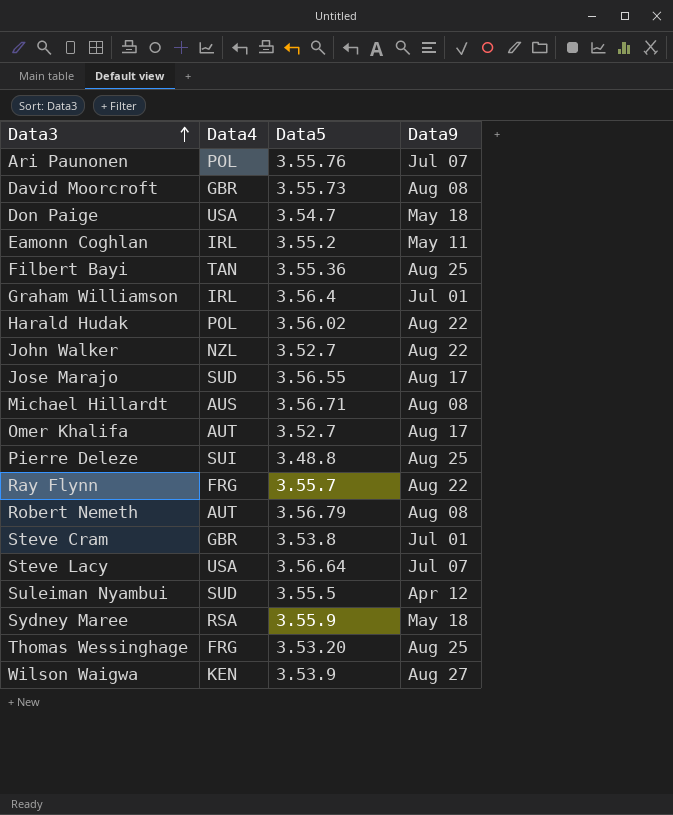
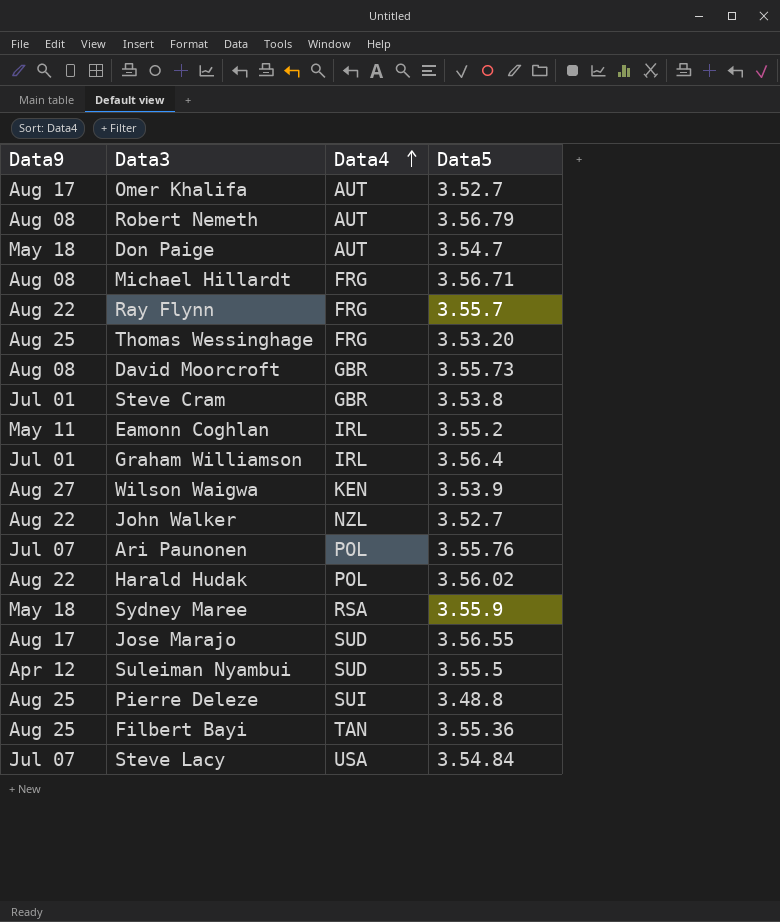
row order: Data3 ascending -> Data4 ascending
column Data9 | position: 4 -> 1
Don Paige | Data4: USA -> AUT
Michael Hillardt | Data4: AUS -> FRG
Steve Lacy | Data5: 3.56.64 -> 3.54.84

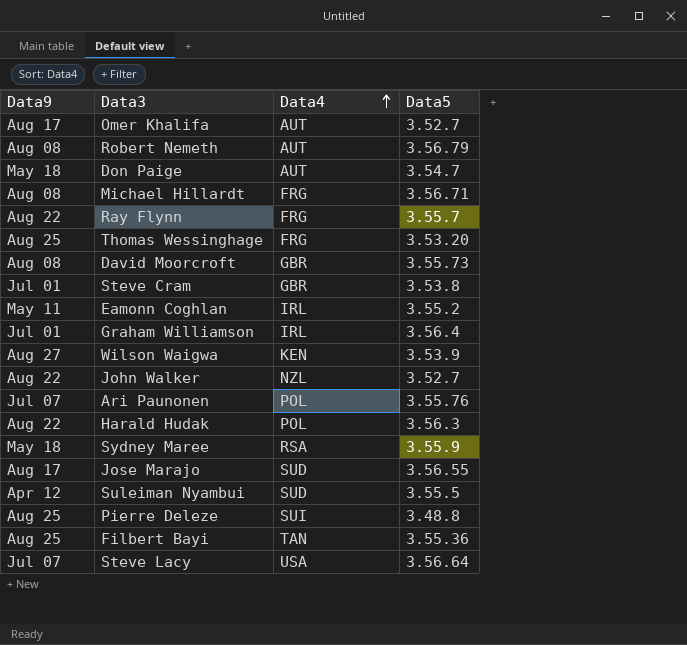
Harald Hudak | Data5: 3.56.02 -> 3.56.3
Steve Lacy | Data5: 3.54.84 -> 3.56.64

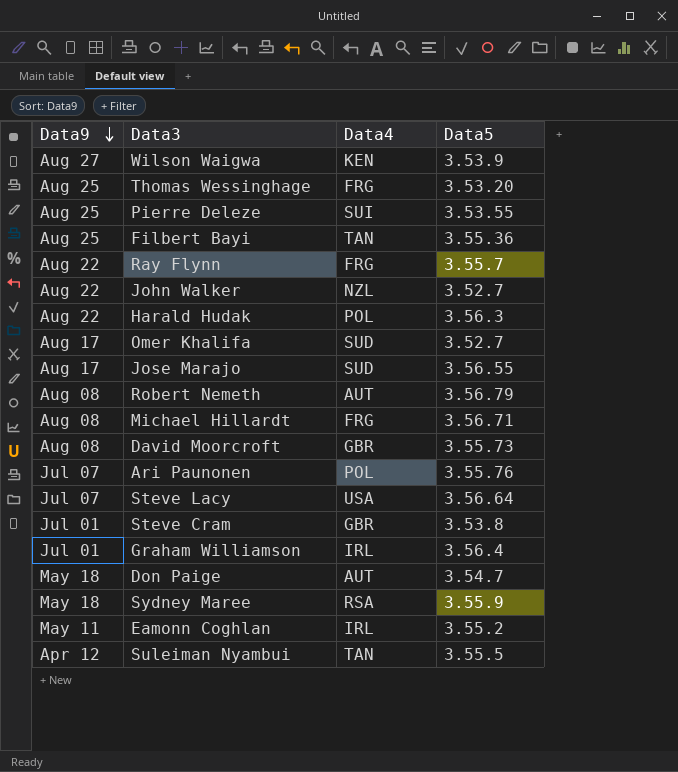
row order: Data4 ascending -> Data9 descending
Pierre Deleze | Data5: 3.48.8 -> 3.53.55
Omer Khalifa | Data4: AUT -> SUD
Suleiman Nyambui | Data4: SUD -> TAN

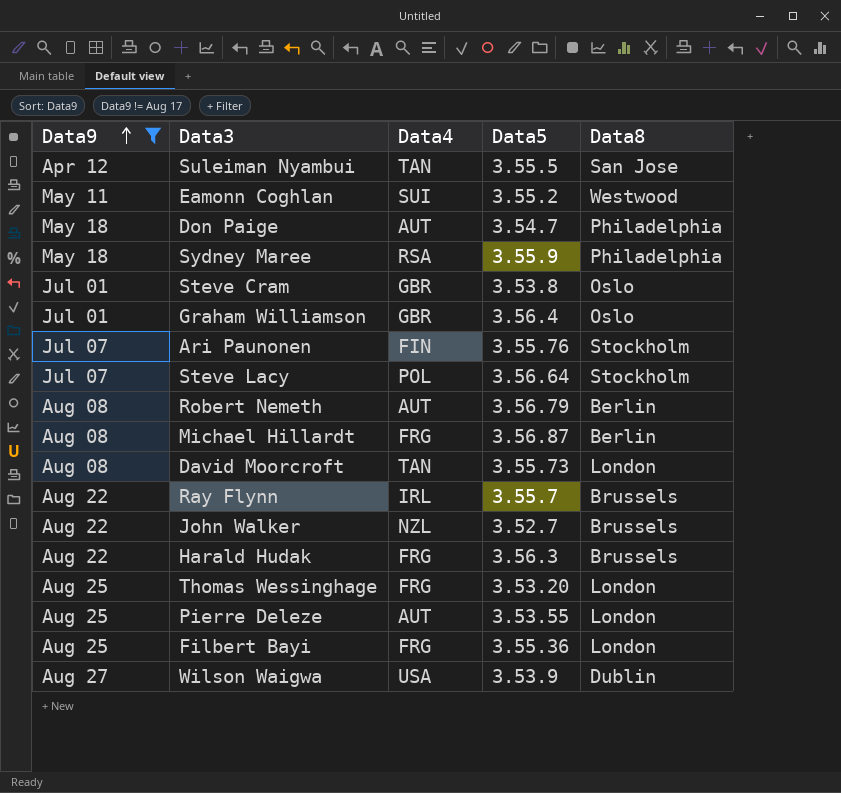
filter: none -> Data9 != Aug 17
row order: Data9 descending -> Data9 ascending
column Data8 | position: none -> 5
Eamonn Coghlan | Data4: IRL -> SUI
Graham Williamson | Data4: IRL -> GBR
Ari Paunonen | Data4: POL -> FIN
Steve Lacy | Data4: USA -> POL
Michael Hillardt | Data5: 3.56.71 -> 3.56.87
David Moorcroft | Data4: GBR -> TAN
Ray Flynn | Data4: FRG -> IRL
Harald Hudak | Data4: POL -> FRG
Pierre Deleze | Data4: SUI -> AUT
Filbert Bayi | Data4: TAN -> FRG
Wilson Waigwa | Data4: KEN -> USA

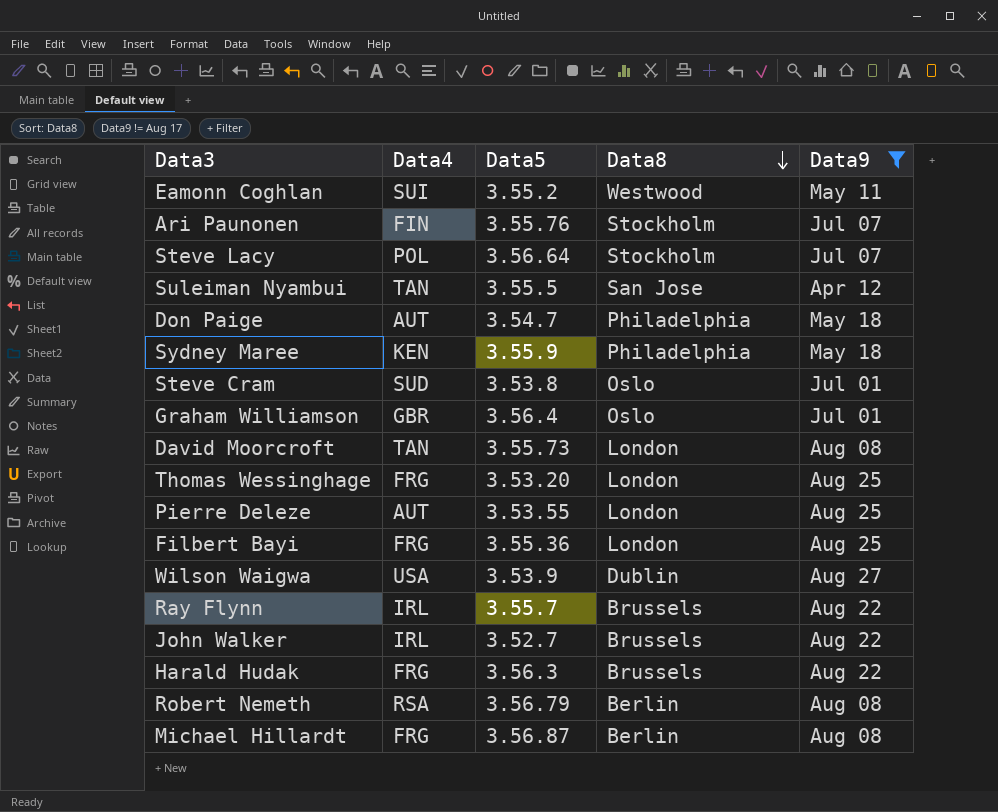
row order: Data9 ascending -> Data8 descending
column Data9 | position: 1 -> 5
Sydney Maree | Data4: RSA -> KEN
Steve Cram | Data4: GBR -> SUD
John Walker | Data4: NZL -> IRL
Robert Nemeth | Data4: AUT -> RSA

